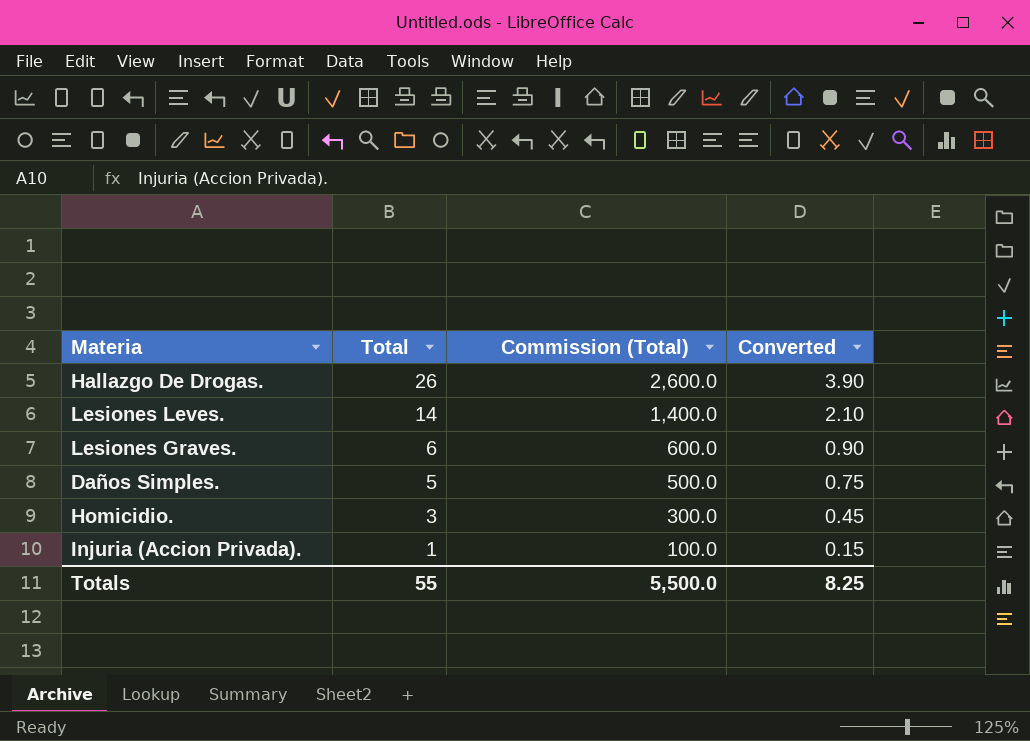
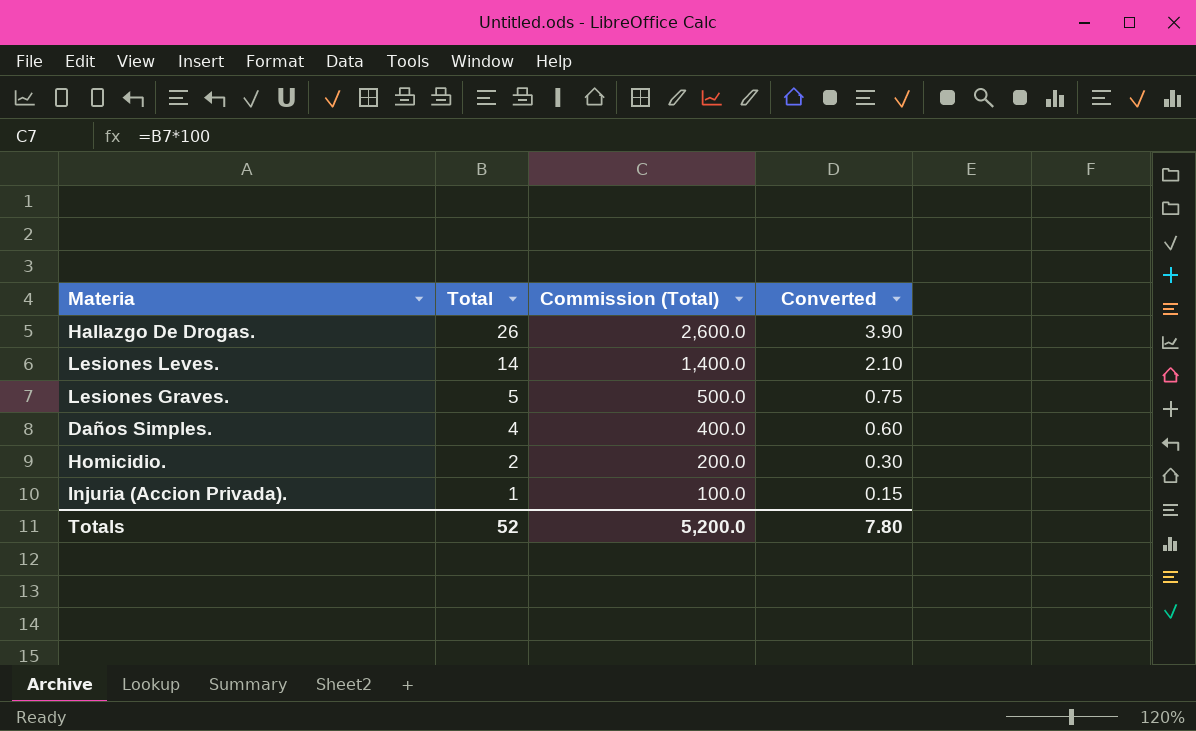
Lesiones Graves. | Total: 6 -> 5
Lesiones Graves. | Commission (Total): 600.0 -> 500.0
Lesiones Graves. | Converted: 0.90 -> 0.75
Daños Simples. | Total: 5 -> 4
Daños Simples. | Commission (Total): 500.0 -> 400.0
Daños Simples. | Converted: 0.75 -> 0.60
Homicidio. | Total: 3 -> 2
Homicidio. | Commission (Total): 300.0 -> 200.0
Homicidio. | Converted: 0.45 -> 0.30
Totals | Total: 55 -> 52
Totals | Commission (Total): 5,500.0 -> 5,200.0
Totals | Converted: 8.25 -> 7.80

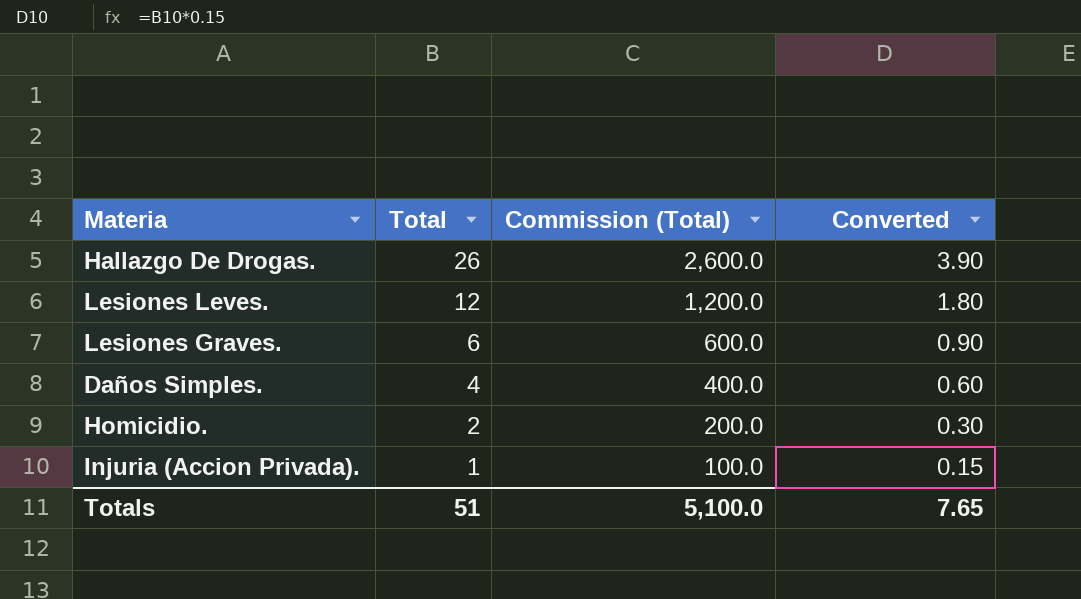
Lesiones Leves. | Total: 14 -> 12
Lesiones Leves. | Commission (Total): 1,400.0 -> 1,200.0
Lesiones Leves. | Converted: 2.10 -> 1.80
Lesiones Graves. | Total: 5 -> 6
Lesiones Graves. | Commission (Total): 500.0 -> 600.0
Lesiones Graves. | Converted: 0.75 -> 0.90
Totals | Total: 52 -> 51
Totals | Commission (Total): 5,200.0 -> 5,100.0
Totals | Converted: 7.80 -> 7.65

